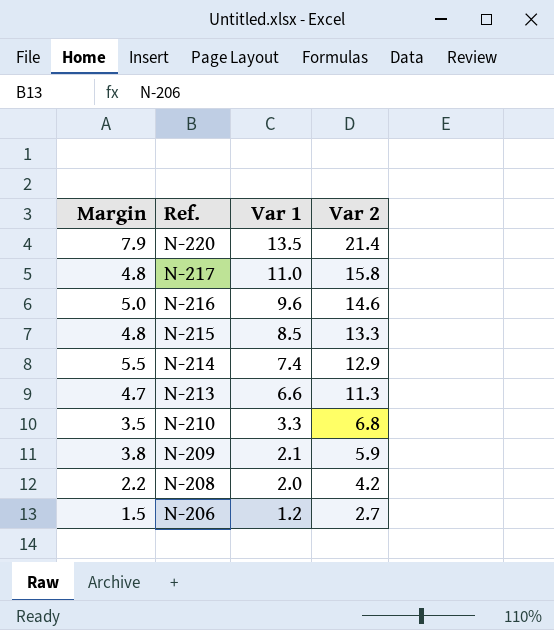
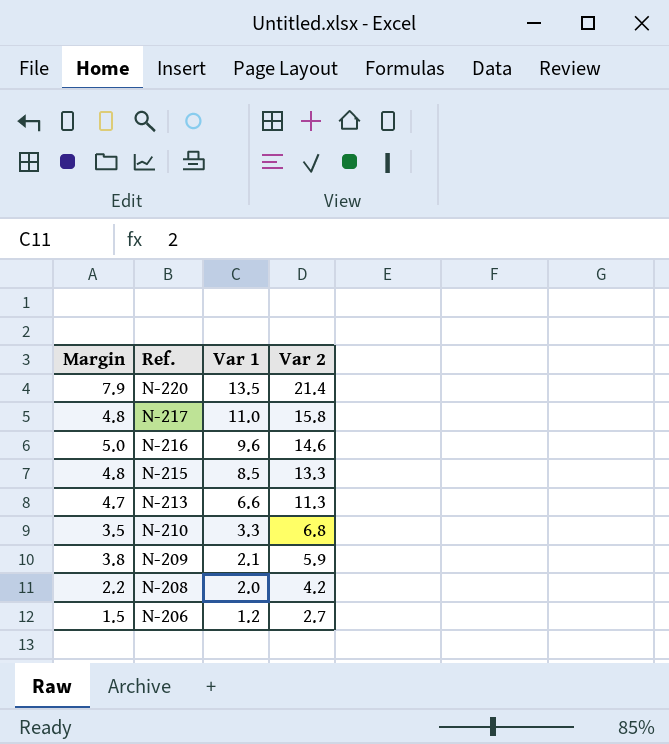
row N-214: 5.5 | 7.4 | 12.9 -> none

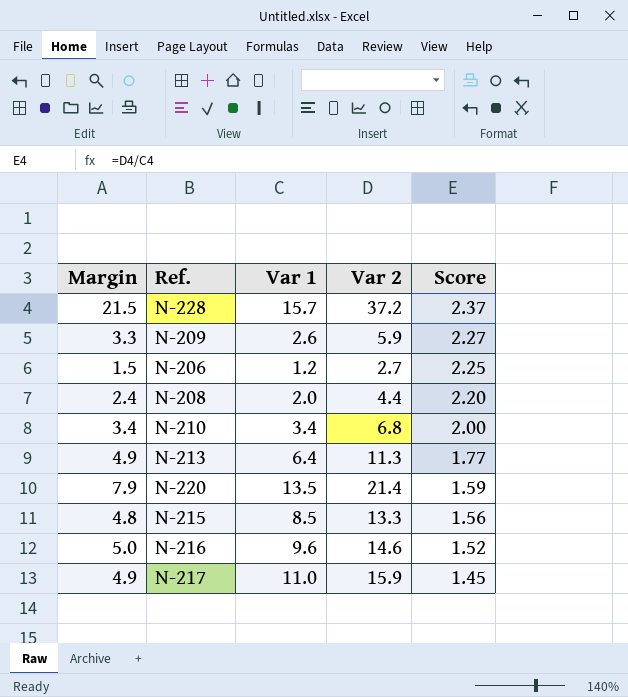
row order: Ref. descending -> Score descending
column Score | formula: none -> [Var 2] / [Var 1]
row N-228: none -> 21.5 | 15.7 | 37.2 | 2.37
N-209 | Margin: 3.8 -> 3.3
N-209 | Var 1: 2.1 -> 2.6
N-208 | Margin: 2.2 -> 2.4
N-208 | Var 2: 4.2 -> 4.4
N-210 | Margin: 3.5 -> 3.4
N-210 | Var 1: 3.3 -> 3.4
N-213 | Margin: 4.7 -> 4.9
N-213 | Var 1: 6.6 -> 6.4
N-217 | Margin: 4.8 -> 4.9
N-217 | Var 2: 15.8 -> 15.9

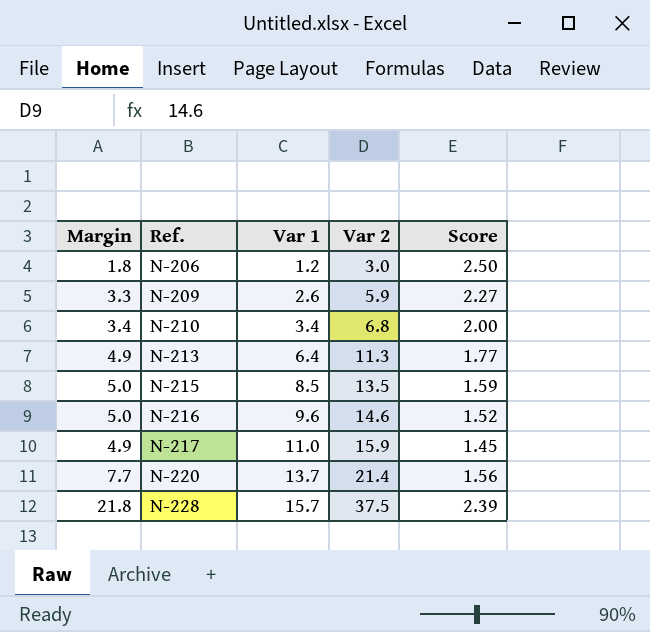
row order: Score descending -> Ref. ascending
row N-208: 2.4 | 2.0 | 4.4 | 2.20 -> none
N-206 | Margin: 1.5 -> 1.8
N-206 | Var 2: 2.7 -> 3.0
N-206 | Score: 2.25 -> 2.50
N-215 | Margin: 4.8 -> 5.0
N-215 | Var 2: 13.3 -> 13.5
N-215 | Score: 1.56 -> 1.59
N-220 | Margin: 7.9 -> 7.7
N-220 | Var 1: 13.5 -> 13.7
N-220 | Score: 1.59 -> 1.56
N-228 | Margin: 21.5 -> 21.8
N-228 | Var 2: 37.2 -> 37.5
N-228 | Score: 2.37 -> 2.39

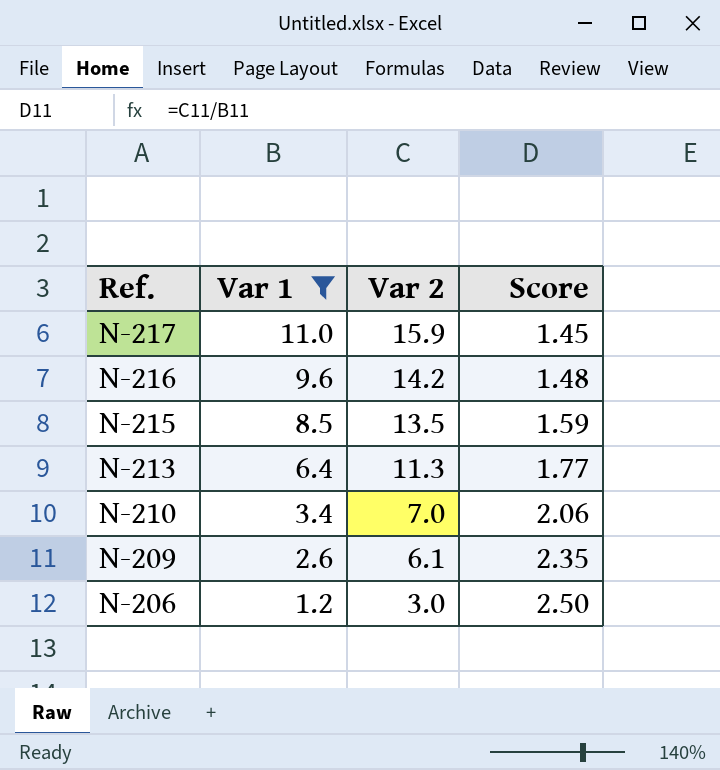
filter: none -> Var 1 <= 11.0
row order: Ref. ascending -> Ref. descending
column Margin | formula: [Var 2] - [Var 1] -> none
N-216 | Var 2: 14.6 -> 14.2
N-216 | Score: 1.52 -> 1.48
N-210 | Var 2: 6.8 -> 7.0
N-210 | Score: 2.00 -> 2.06
N-209 | Var 2: 5.9 -> 6.1
N-209 | Score: 2.27 -> 2.35

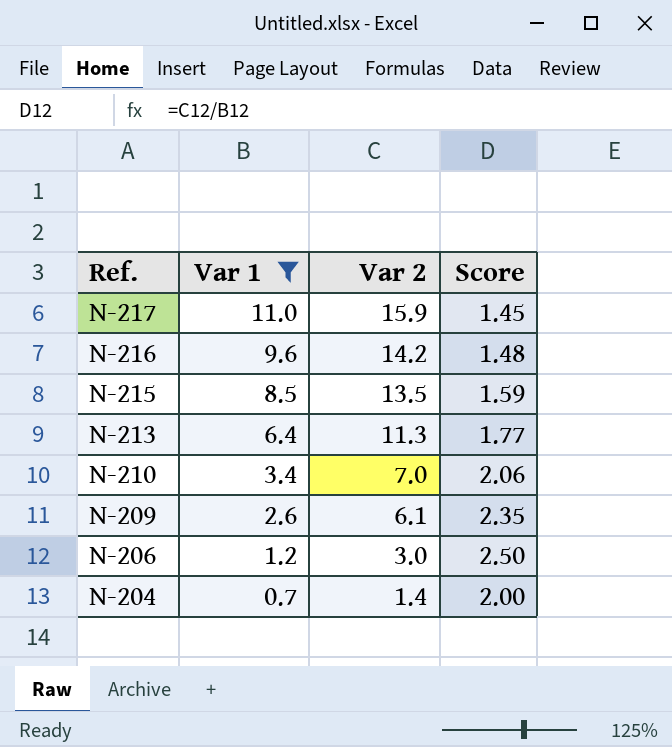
row N-204: none -> 0.7 | 1.4 | 2.00

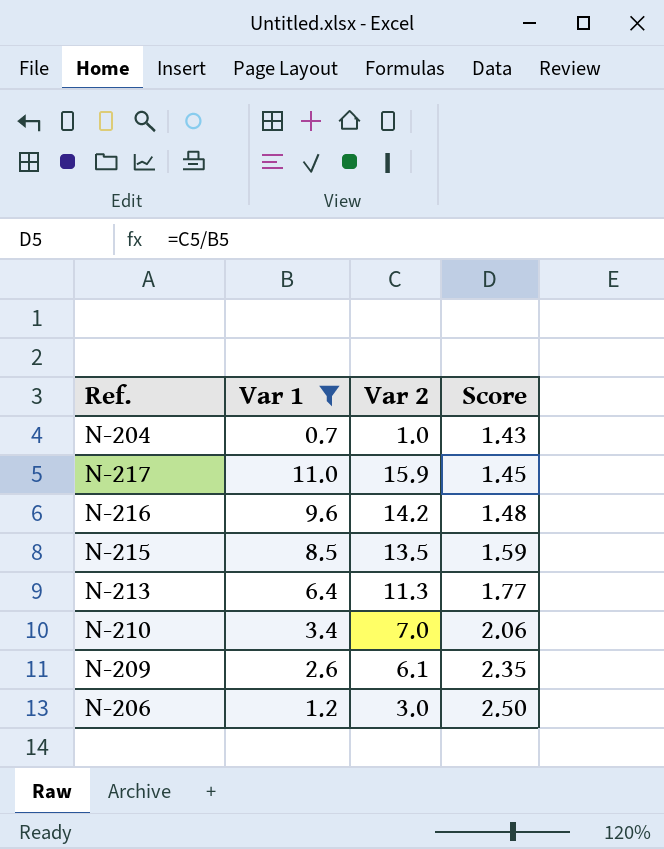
row order: Ref. descending -> Score ascending
N-204 | Var 2: 1.4 -> 1.0
N-204 | Score: 2.00 -> 1.43

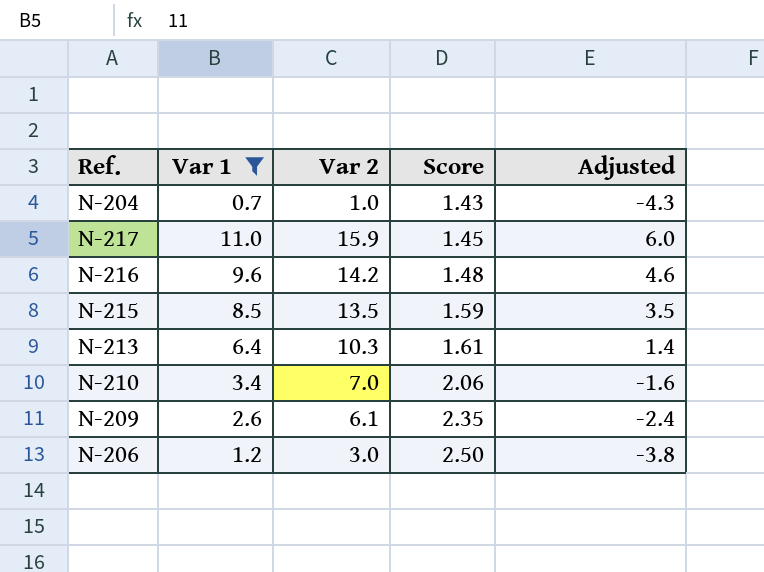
column Adjusted | formula: none -> [Var 1] - 5
N-213 | Var 2: 11.3 -> 10.3
N-213 | Score: 1.77 -> 1.61

